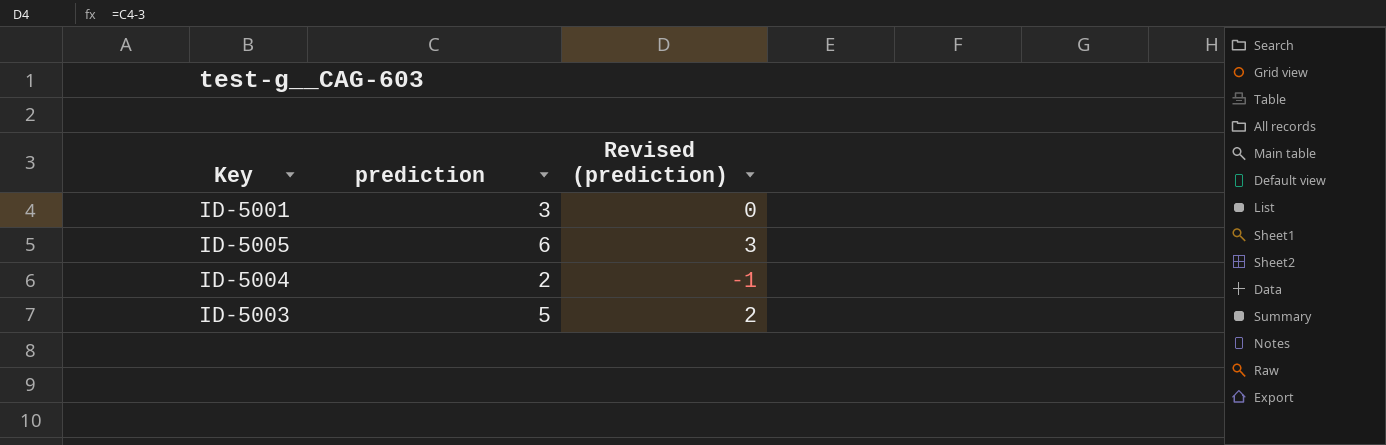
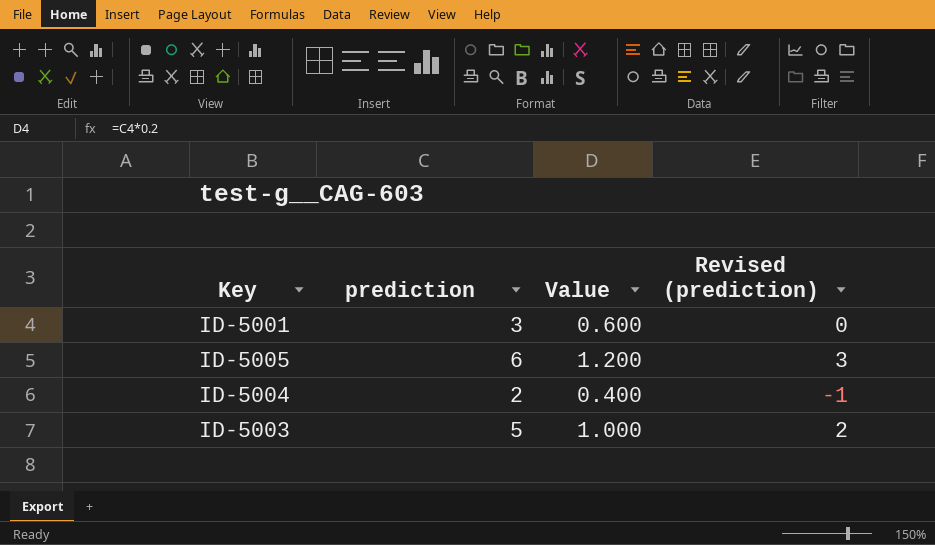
column Value | formula: none -> [prediction] * 0.2

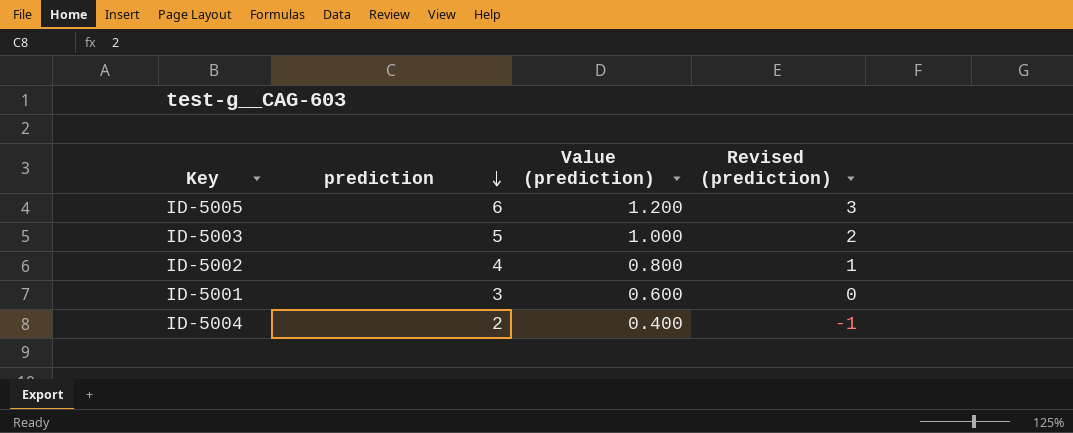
row order: none -> prediction descending
column name: Value -> Value (prediction)
row ID-5002: none -> 4 | 0.800 | 1

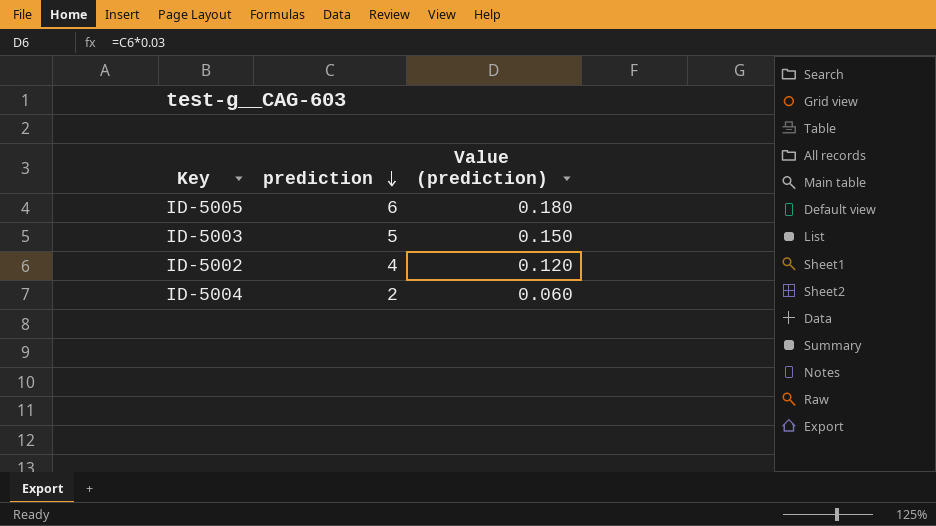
column Revised (prediction) | formula: [prediction] - 3 -> none
column Value (prediction) | formula: [prediction] * 0.2 -> [prediction] * 0.03
row ID-5001: 3 | 0.600 | 0 -> none

